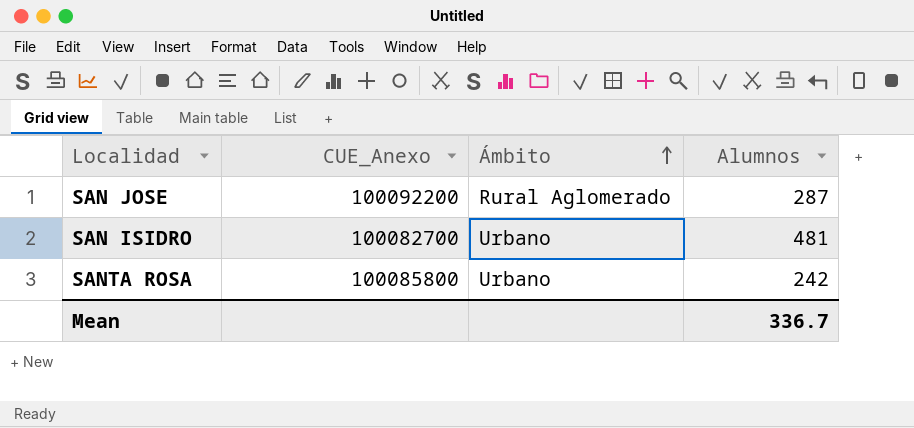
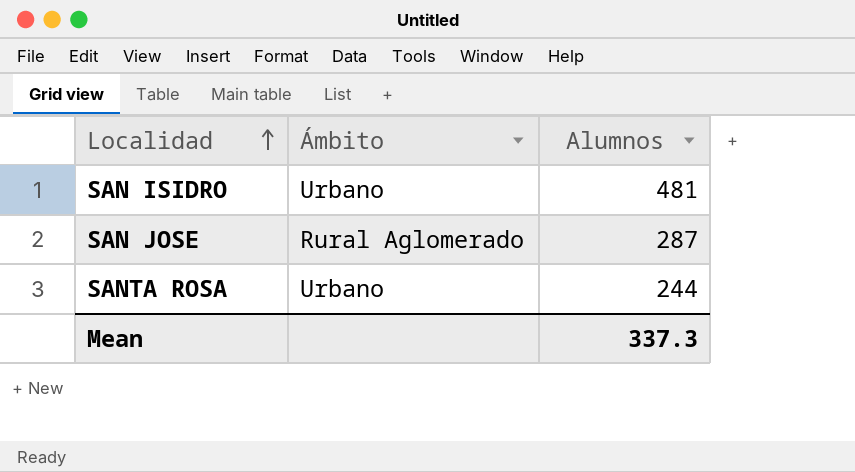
row order: Ámbito ascending -> Localidad ascending
column CUE_Anexo | position: 2 -> none
SANTA ROSA | Alumnos: 242 -> 244
Mean | Alumnos: 336.7 -> 337.3

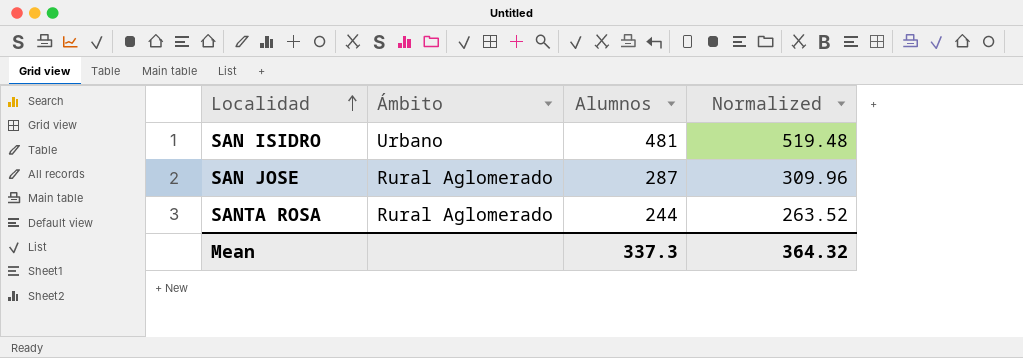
column Normalized | formula: none -> [Alumnos] * 1.08
SANTA ROSA | Ámbito: Urbano -> Rural Aglomerado

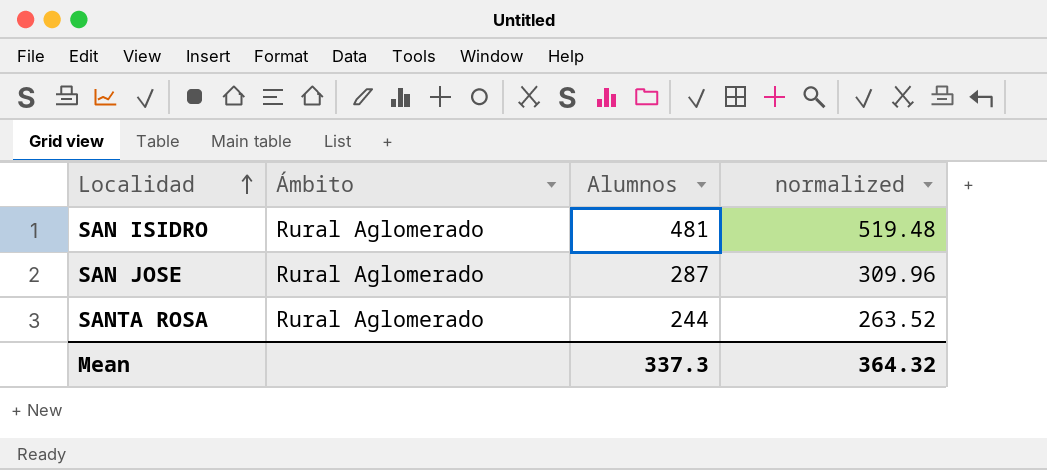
column name: Normalized -> normalized
SAN ISIDRO | Ámbito: Urbano -> Rural Aglomerado

